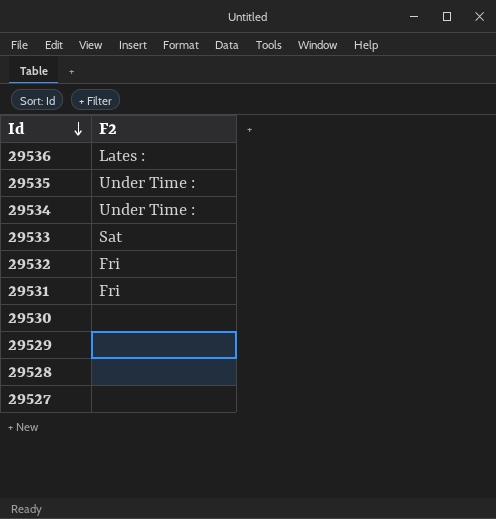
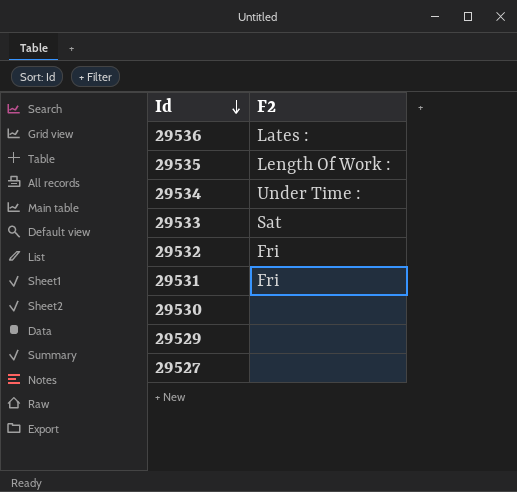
row 29528: none -> none
29535 | F2: Under Time : -> Length Of Work :

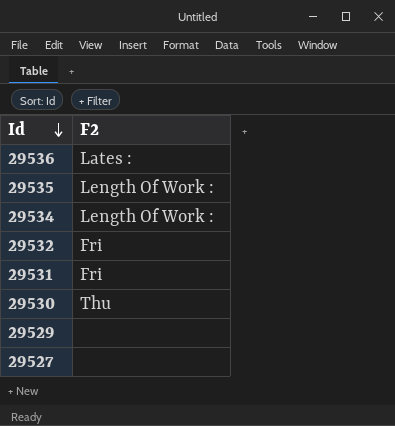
row 29533: Sat -> none
29534 | F2: Under Time : -> Length Of Work :
29530 | F2: none -> Thu

